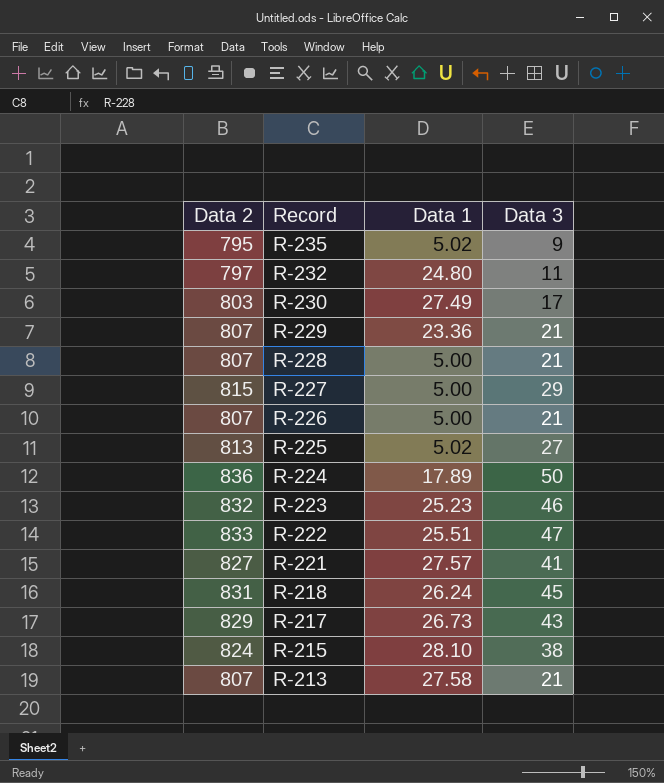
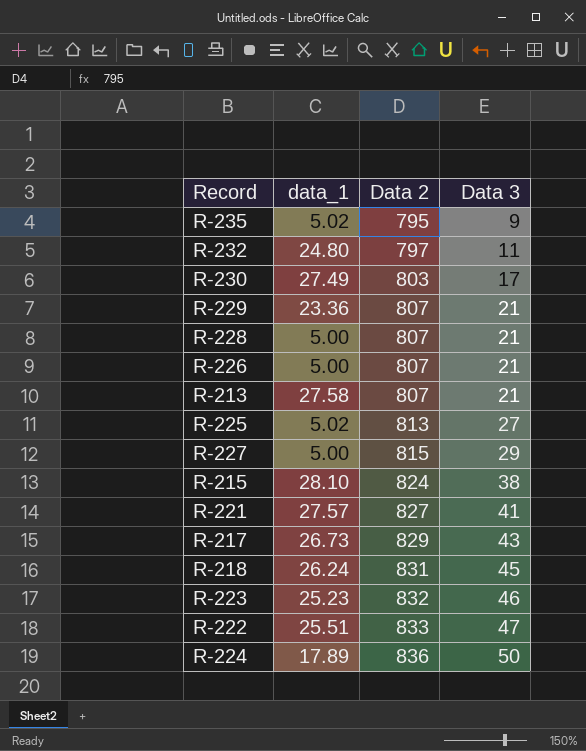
row order: Record descending -> Data 2 ascending
column name: Data 1 -> data_1
column Data 2 | position: 1 -> 3

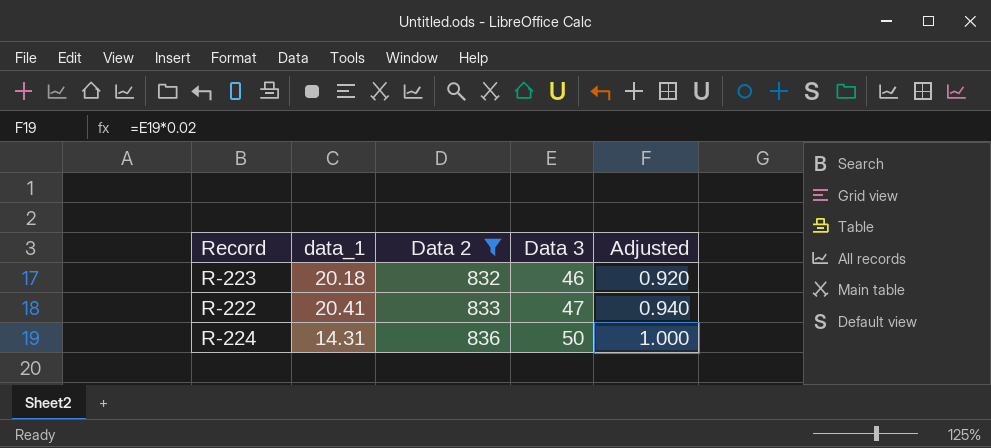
filter: none -> Data 2 >= 832
column Adjusted | formula: none -> [Data 3] * 0.02
R-223 | data_1: 25.23 -> 20.18
R-222 | data_1: 25.51 -> 20.41
R-224 | data_1: 17.89 -> 14.31

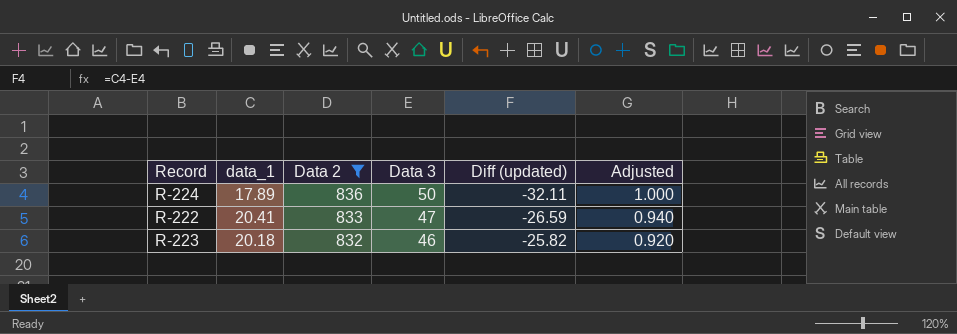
row order: Data 2 ascending -> Data 2 descending
column Diff (updated) | formula: none -> [data_1] - [Data 3]
R-224 | data_1: 14.31 -> 17.89

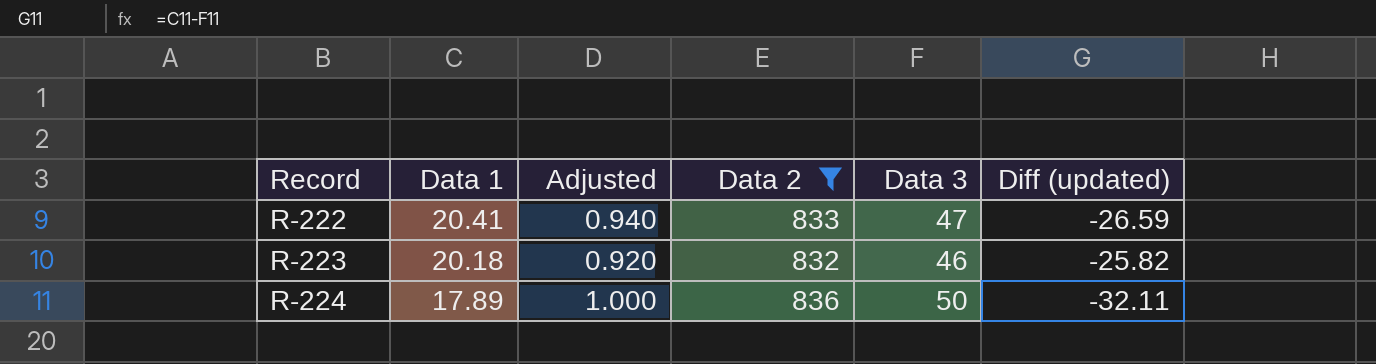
row order: Data 2 descending -> Record ascending
column name: data_1 -> Data 1
column Adjusted | position: 6 -> 3

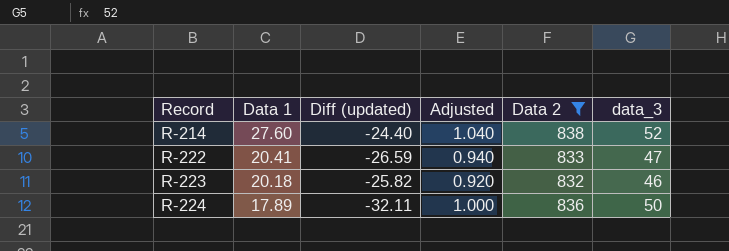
column Diff (updated) | position: 6 -> 3
column name: Data 3 -> data_3
row R-214: none -> 27.60 | -24.40 | 1.040 | 838 | 52

